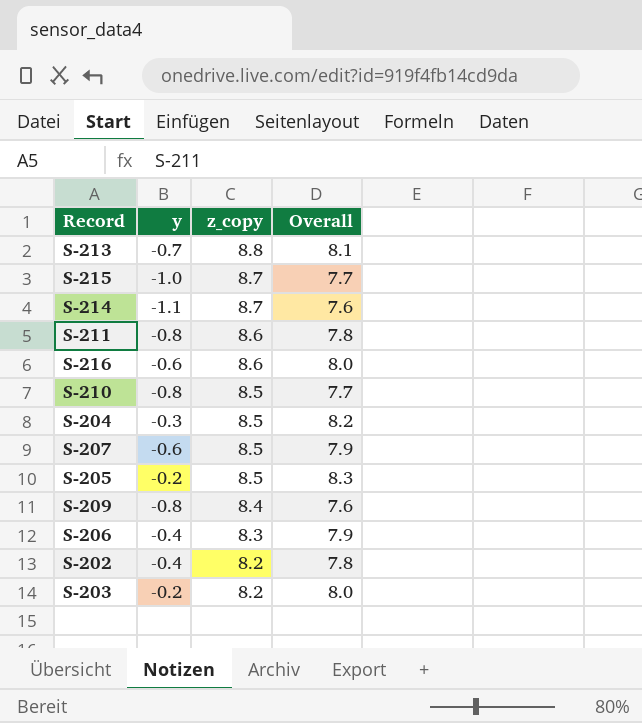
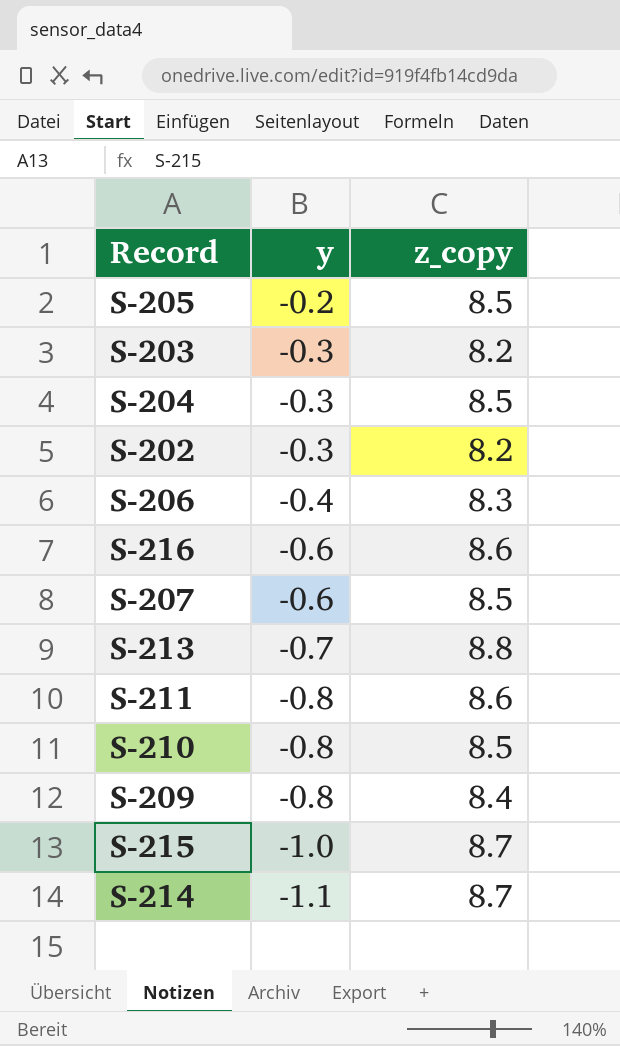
row order: z_copy descending -> y descending
column Overall | formula: [y] + [z_copy] -> none
S-203 | y: -0.2 -> -0.3
S-202 | y: -0.4 -> -0.3

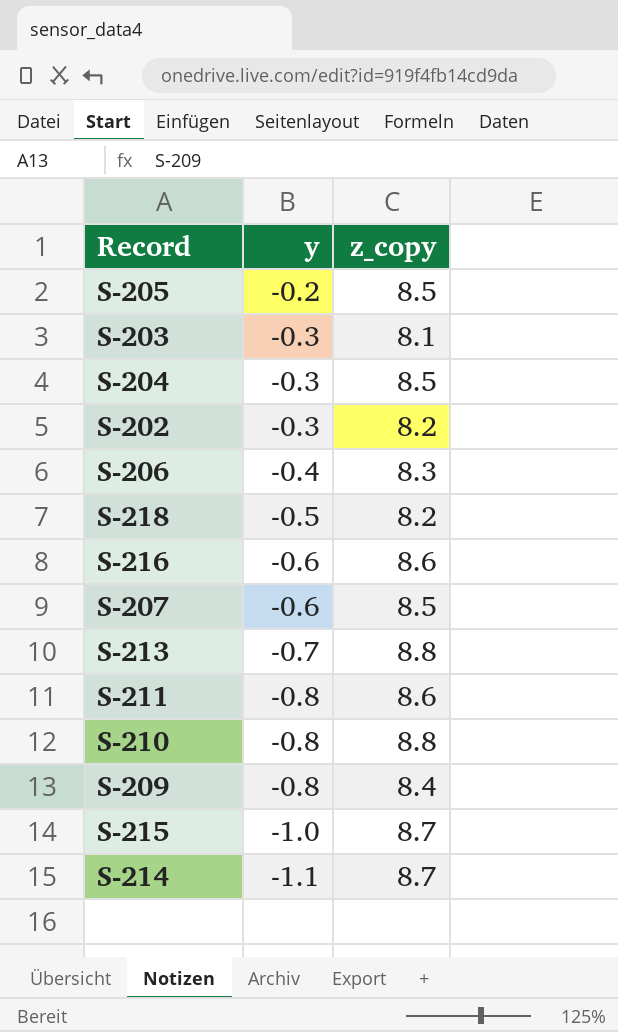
S-203 | z_copy: 8.2 -> 8.1
row S-218: none -> -0.5 | 8.2
S-210 | z_copy: 8.5 -> 8.8

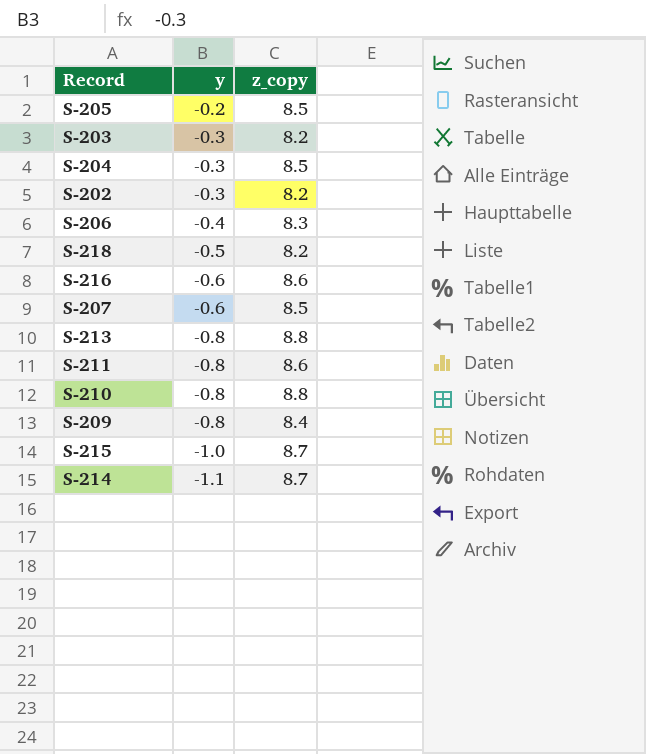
S-203 | z_copy: 8.1 -> 8.2
S-213 | y: -0.7 -> -0.8

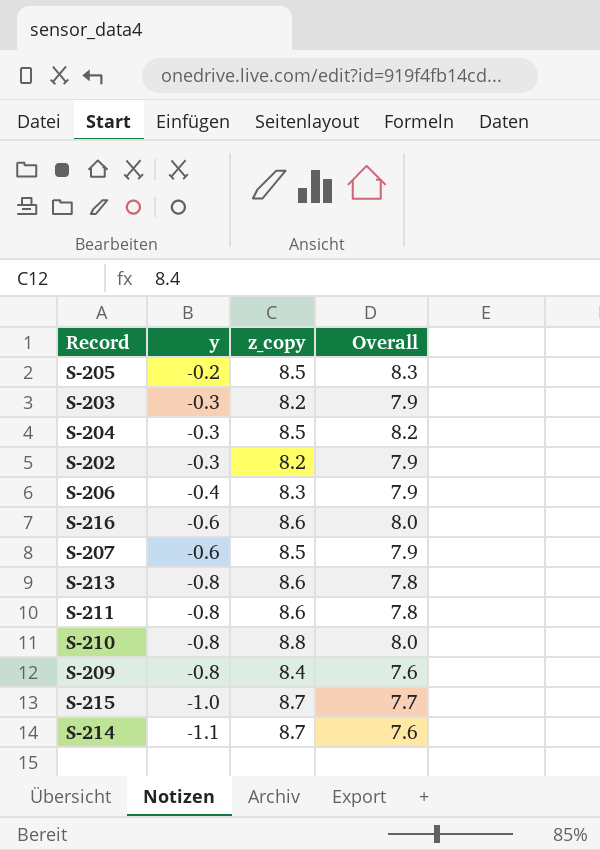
column Overall | formula: none -> [y] + [z_copy]
row S-218: -0.5 | 8.2 -> none
S-213 | z_copy: 8.8 -> 8.6

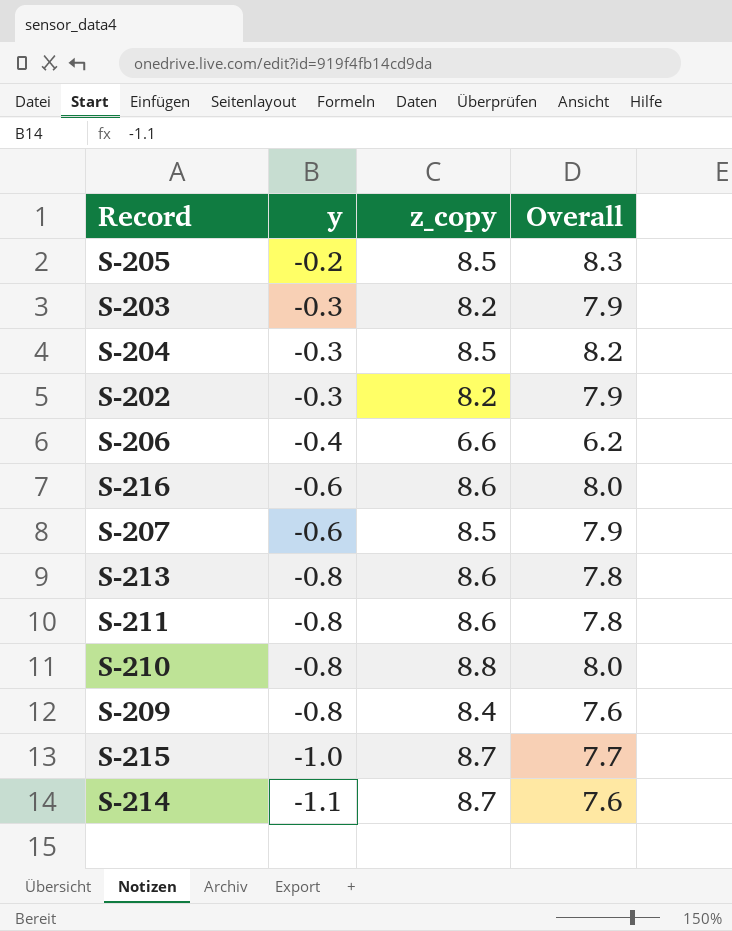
S-206 | z_copy: 8.3 -> 6.6
S-206 | Overall: 7.9 -> 6.2

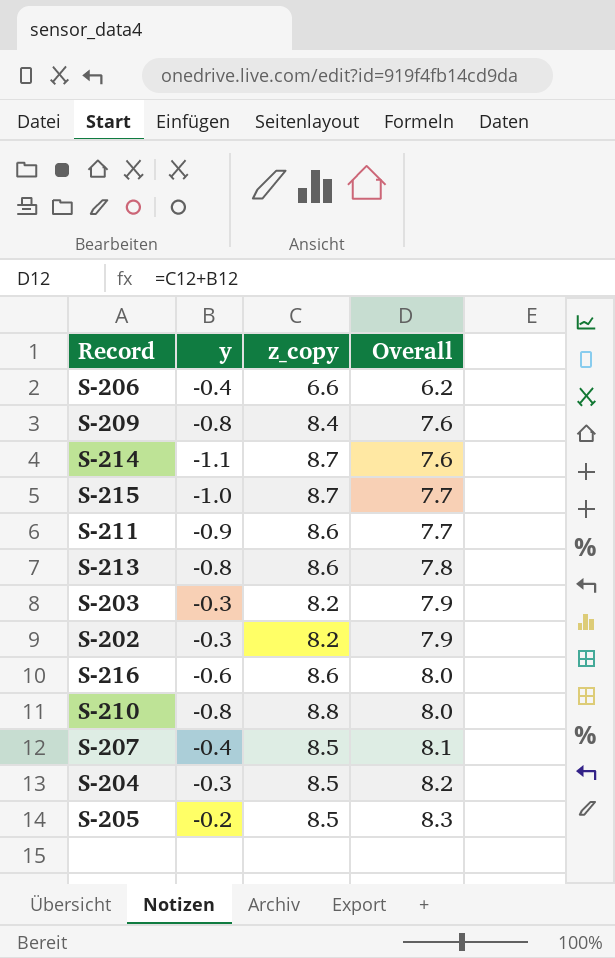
row order: y descending -> Overall ascending
S-211 | y: -0.8 -> -0.9
S-211 | Overall: 7.8 -> 7.7
S-207 | y: -0.6 -> -0.4
S-207 | Overall: 7.9 -> 8.1

